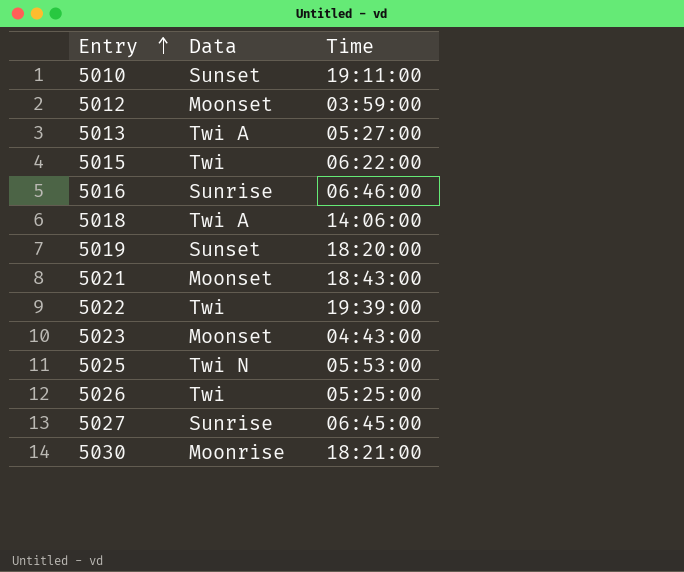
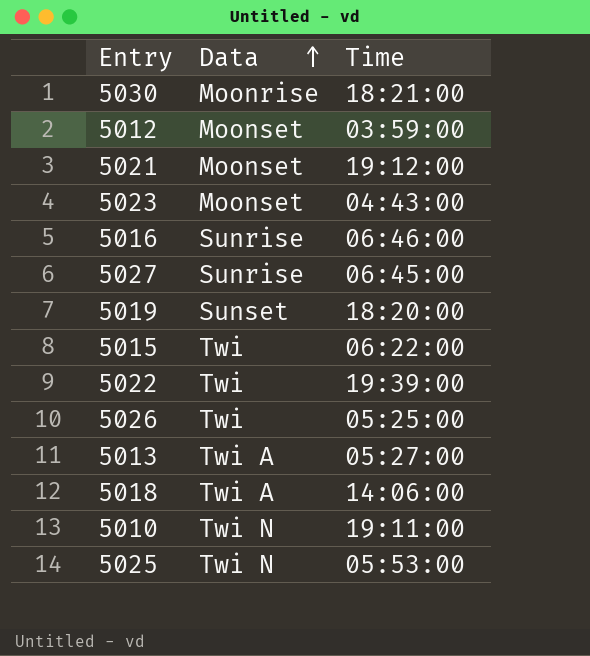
row order: Entry ascending -> Data ascending
5021 | Time: 18:43:00 -> 19:12:00
5010 | Data: Sunset -> Twi N

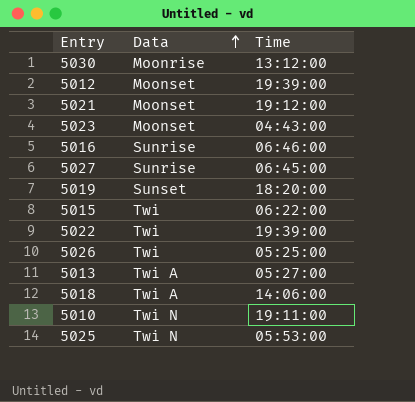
5030 | Time: 18:21:00 -> 13:12:00
5012 | Time: 03:59:00 -> 19:39:00

